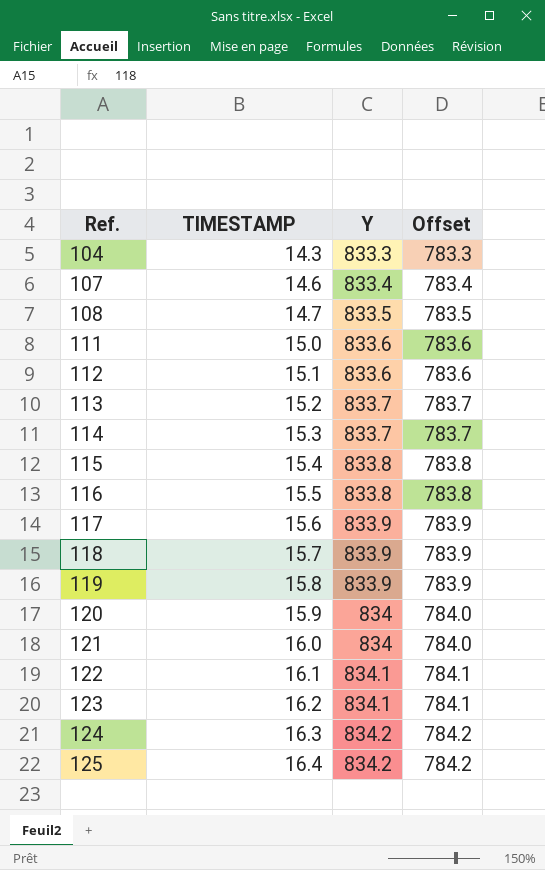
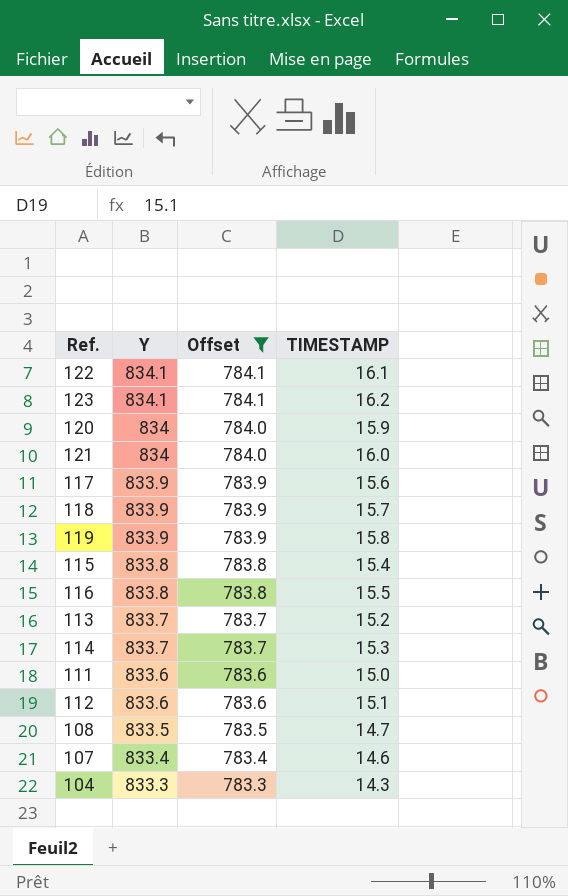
filter: none -> Offset != 784.2
row order: Ref. ascending -> Y descending
column TIMESTAMP | position: 2 -> 4

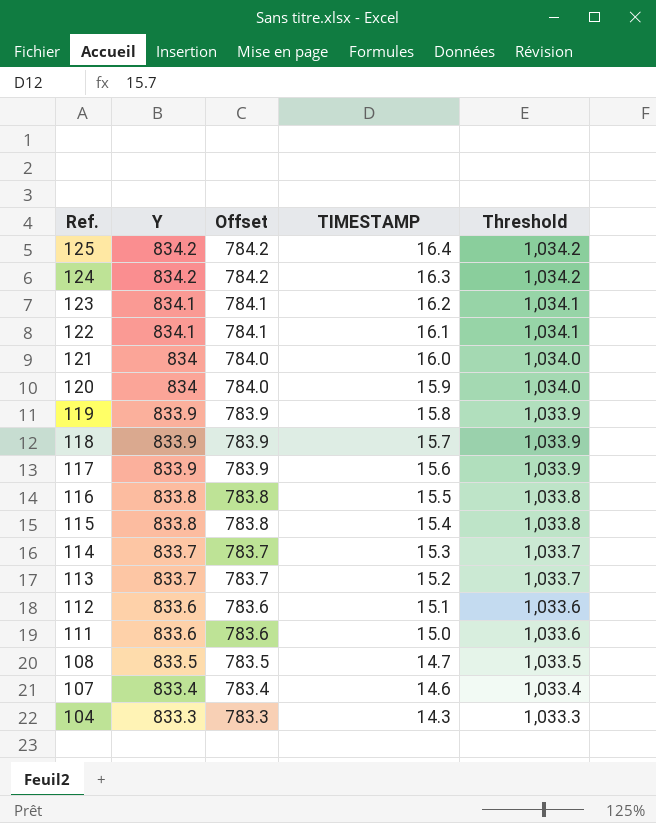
filter: Offset != 784.2 -> none
row order: Y descending -> Ref. descending
column Threshold | formula: none -> [Y] + 200

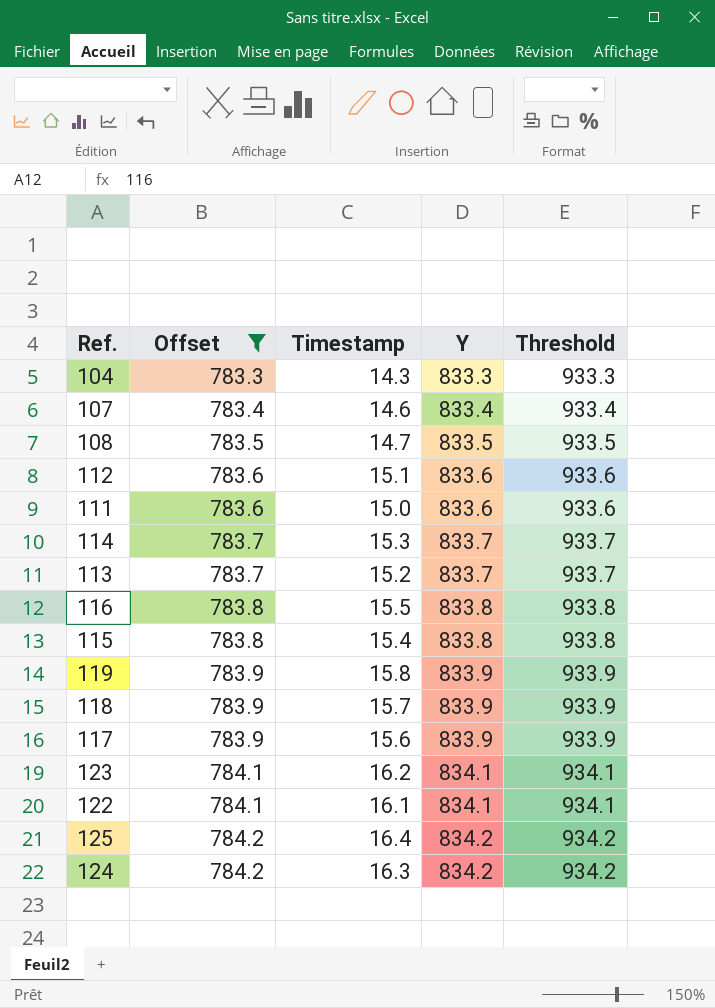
filter: none -> Offset != 784.0
row order: Ref. descending -> Offset ascending
column name: TIMESTAMP -> Timestamp
column Y | position: 2 -> 4
column Threshold | formula: [Y] + 200 -> [Y] + 100

